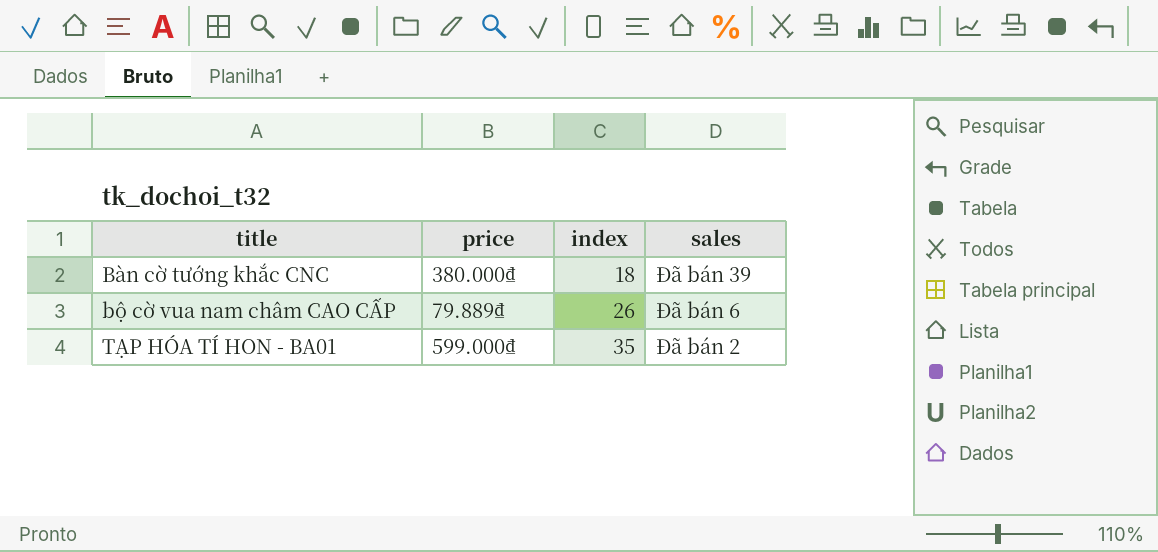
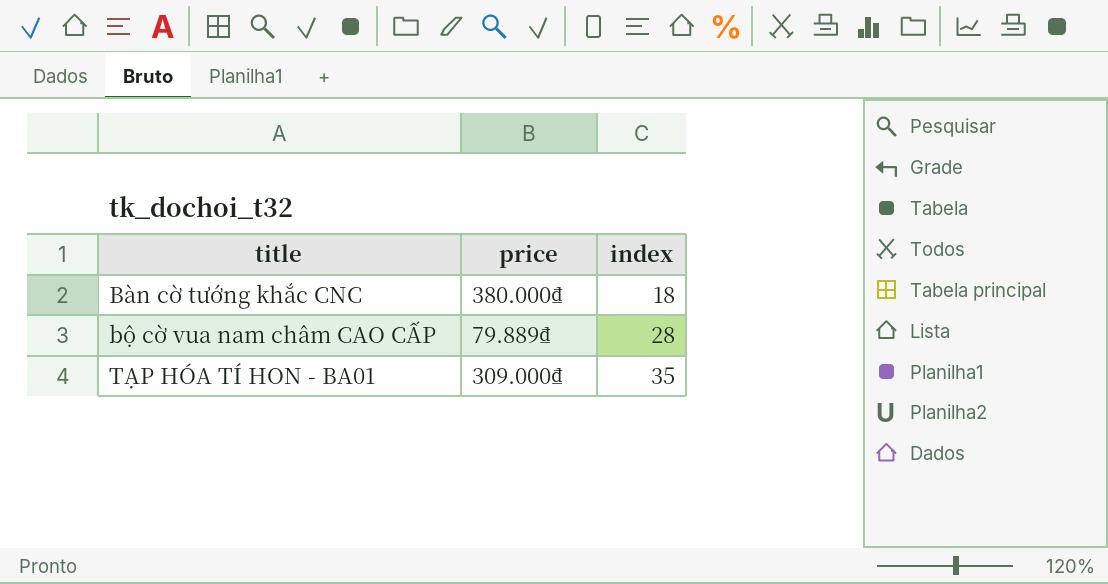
column sales | position: 4 -> none
bộ cờ vua nam châm CAO CẤP | index: 26 -> 28
TẠP HÓA TÍ HON - BA01 | price: 599.000₫ -> 309.000₫

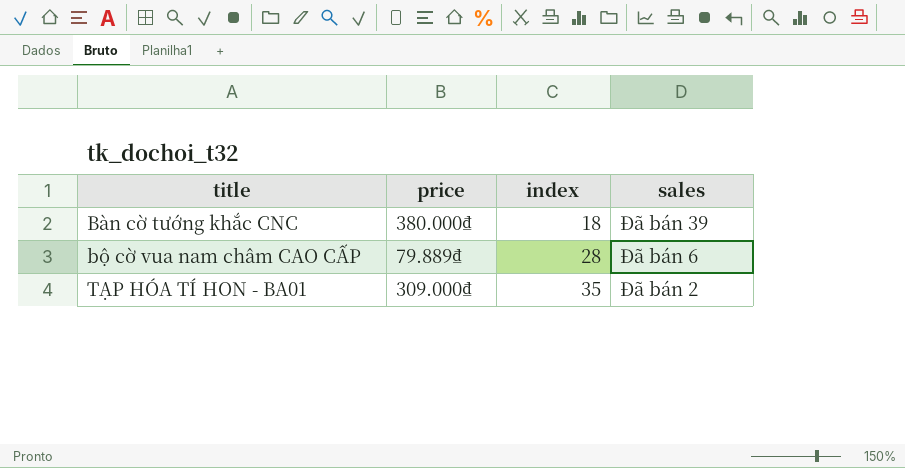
column sales | position: none -> 4

